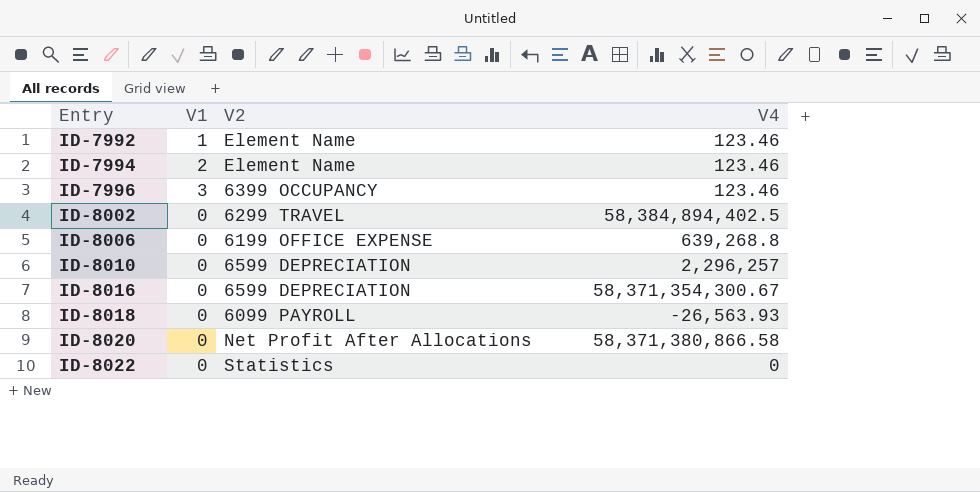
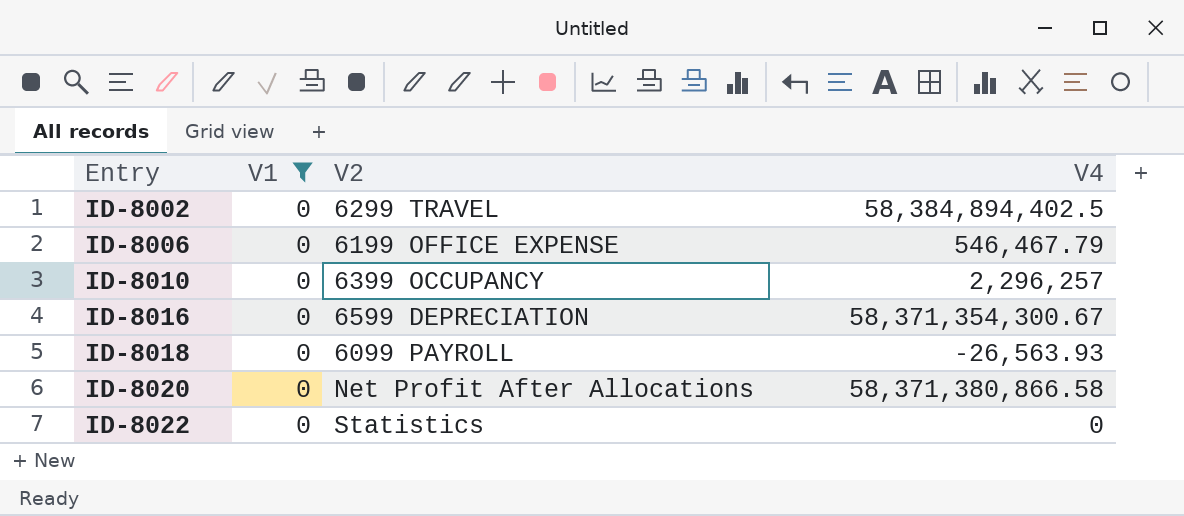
filter: none -> V1 = 0
ID-8006 | V4: 639,268.8 -> 546,467.79
ID-8010 | V2: 6599 DEPRECIATION -> 6399 OCCUPANCY

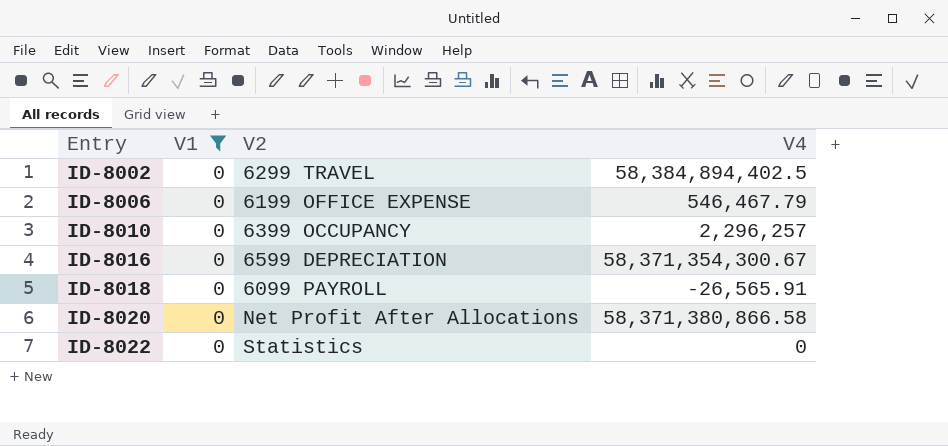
ID-8018 | V4: -26,563.93 -> -26,565.91

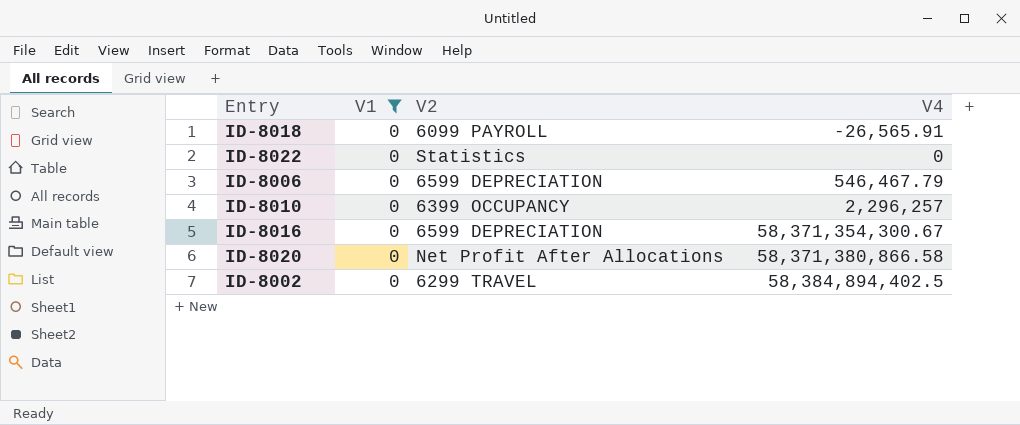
row order: Entry ascending -> V4 ascending
ID-8006 | V2: 6199 OFFICE EXPENSE -> 6599 DEPRECIATION

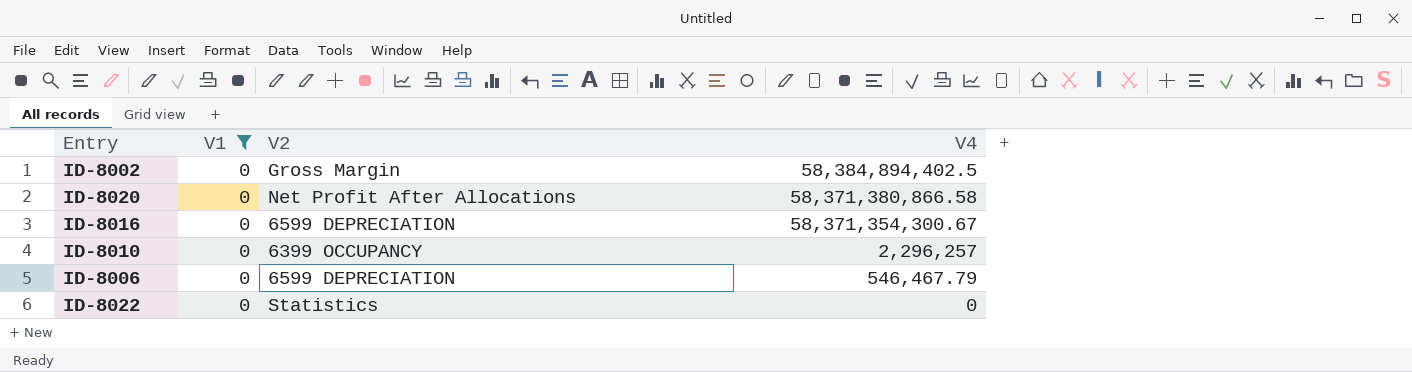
row order: V4 ascending -> V4 descending
row ID-8018: 0 | 6099 PAYROLL | -26,565.91 -> none
ID-8002 | V2: 6299 TRAVEL -> Gross Margin

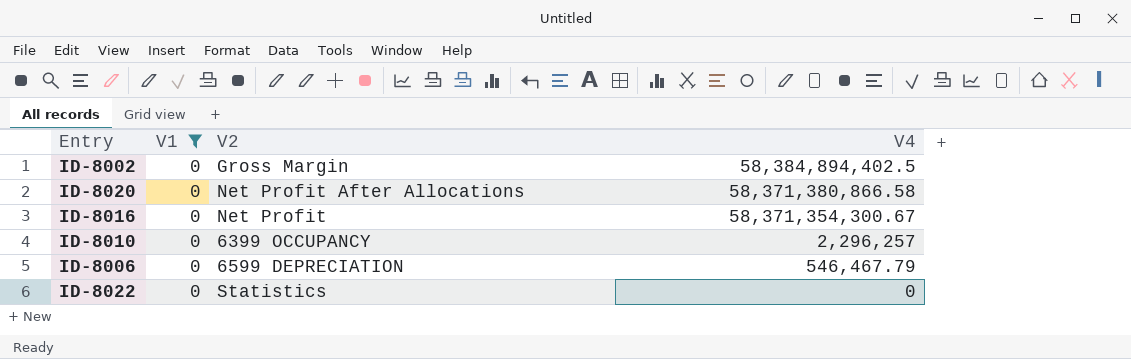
ID-8016 | V2: 6599 DEPRECIATION -> Net Profit

